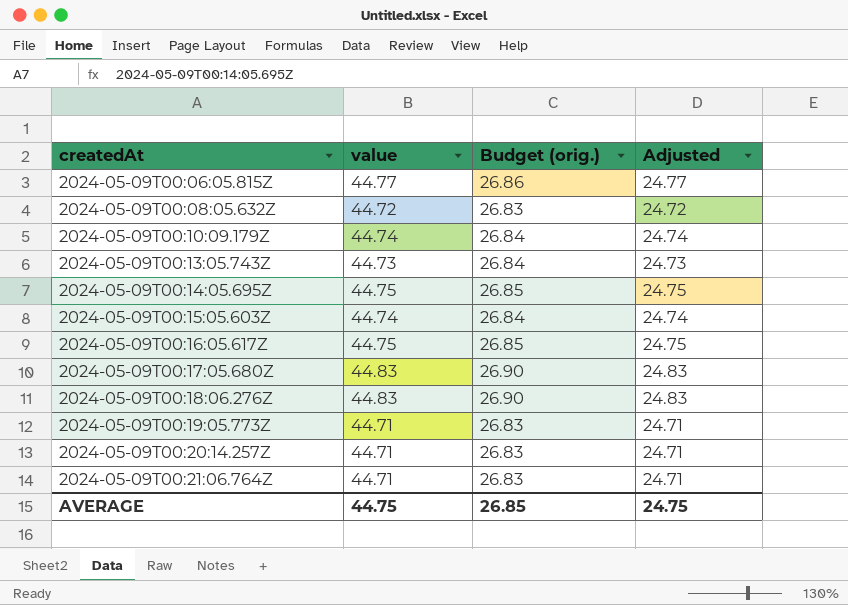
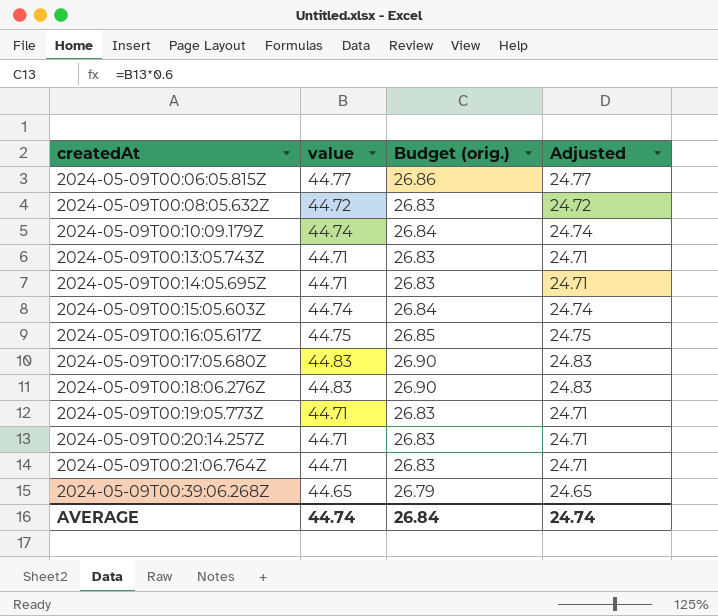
2024-05-09T00:13:05.743Z | value: 44.73 -> 44.71
2024-05-09T00:13:05.743Z | Budget (orig.): 26.84 -> 26.83
2024-05-09T00:13:05.743Z | Adjusted: 24.73 -> 24.71
2024-05-09T00:14:05.695Z | value: 44.75 -> 44.71
2024-05-09T00:14:05.695Z | Budget (orig.): 26.85 -> 26.83
2024-05-09T00:14:05.695Z | Adjusted: 24.75 -> 24.71
row 2024-05-09T00:39:06.268Z: none -> 44.65 | 26.79 | 24.65
AVERAGE | value: 44.75 -> 44.74
AVERAGE | Budget (orig.): 26.85 -> 26.84
AVERAGE | Adjusted: 24.75 -> 24.74

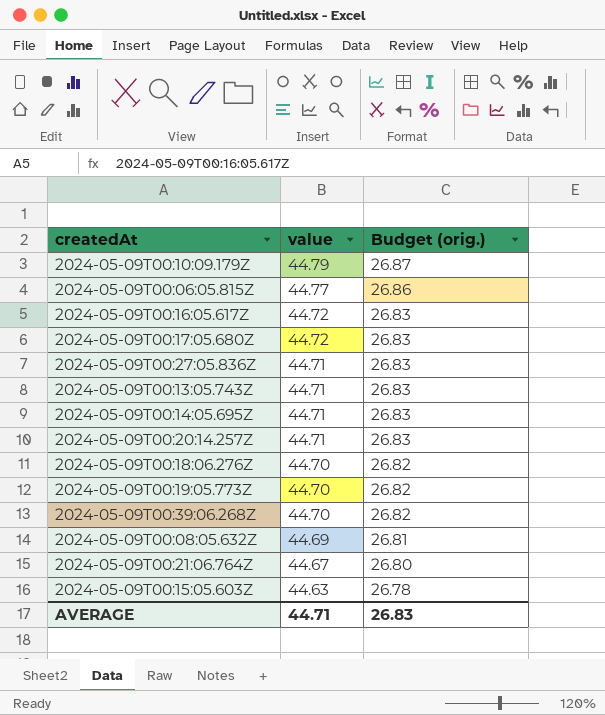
row order: createdAt ascending -> value descending
column Adjusted | formula: [value] - 20 -> none
2024-05-09T00:10:09.179Z | value: 44.74 -> 44.79
2024-05-09T00:10:09.179Z | Budget (orig.): 26.84 -> 26.87
2024-05-09T00:16:05.617Z | value: 44.75 -> 44.72
2024-05-09T00:16:05.617Z | Budget (orig.): 26.85 -> 26.83
2024-05-09T00:17:05.680Z | value: 44.83 -> 44.72
2024-05-09T00:17:05.680Z | Budget (orig.): 26.90 -> 26.83
row 2024-05-09T00:27:05.836Z: none -> 44.71 | 26.83
2024-05-09T00:18:06.276Z | value: 44.83 -> 44.70
2024-05-09T00:18:06.276Z | Budget (orig.): 26.90 -> 26.82
2024-05-09T00:19:05.773Z | value: 44.71 -> 44.70
2024-05-09T00:19:05.773Z | Budget (orig.): 26.83 -> 26.82
2024-05-09T00:39:06.268Z | value: 44.65 -> 44.70
2024-05-09T00:39:06.268Z | Budget (orig.): 26.79 -> 26.82
2024-05-09T00:08:05.632Z | value: 44.72 -> 44.69
2024-05-09T00:08:05.632Z | Budget (orig.): 26.83 -> 26.81
2024-05-09T00:21:06.764Z | value: 44.71 -> 44.67
2024-05-09T00:21:06.764Z | Budget (orig.): 26.83 -> 26.80
2024-05-09T00:15:05.603Z | value: 44.74 -> 44.63
2024-05-09T00:15:05.603Z | Budget (orig.): 26.84 -> 26.78
AVERAGE | value: 44.74 -> 44.71
AVERAGE | Budget (orig.): 26.84 -> 26.83

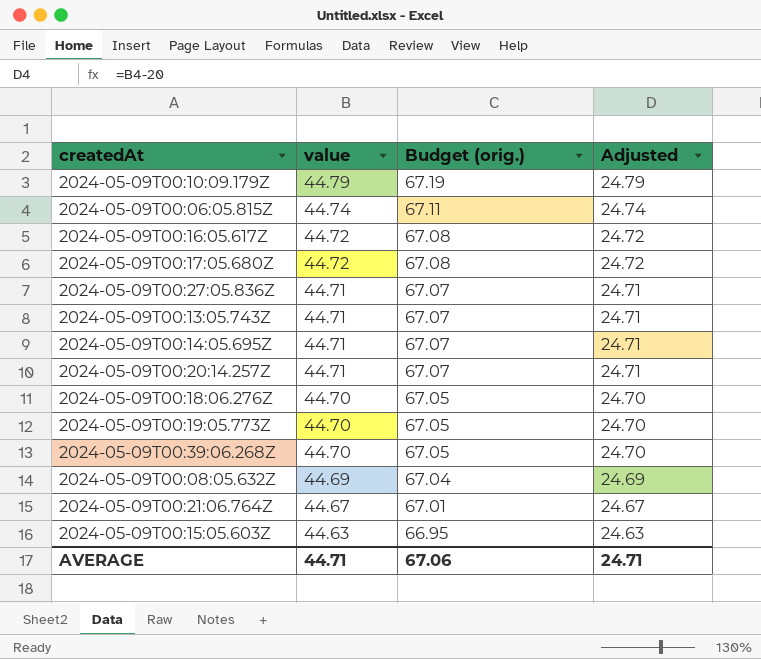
column Budget (orig.) | formula: [value] * 0.6 -> [value] * 1.5
column Adjusted | formula: none -> [value] - 20
2024-05-09T00:06:05.815Z | value: 44.77 -> 44.74
AVERAGE | Budget (orig.): 26.83 -> 67.06

